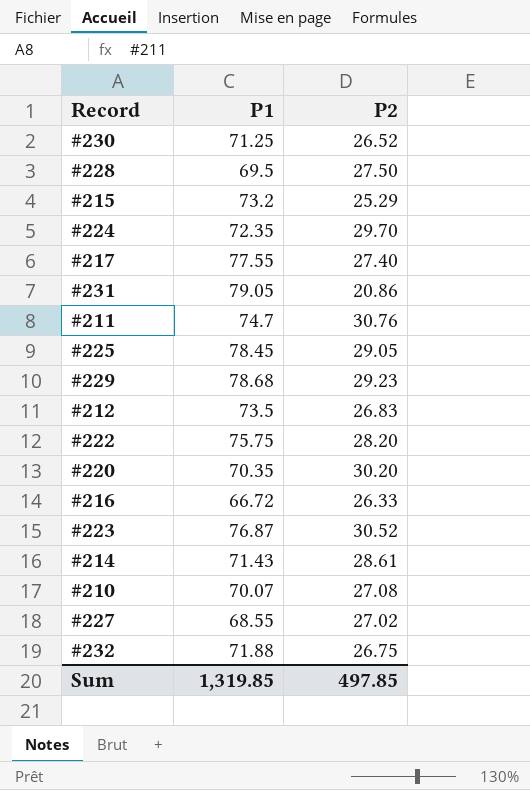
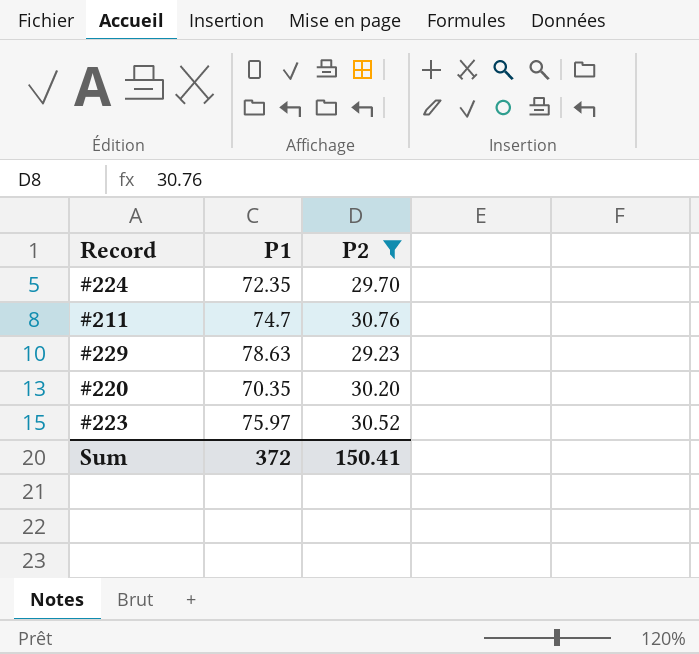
filter: none -> P2 >= 29.23
#229 | P1: 78.68 -> 78.63
#223 | P1: 76.87 -> 75.97
Sum | P1: 1,319.85 -> 372
Sum | P2: 497.85 -> 150.41

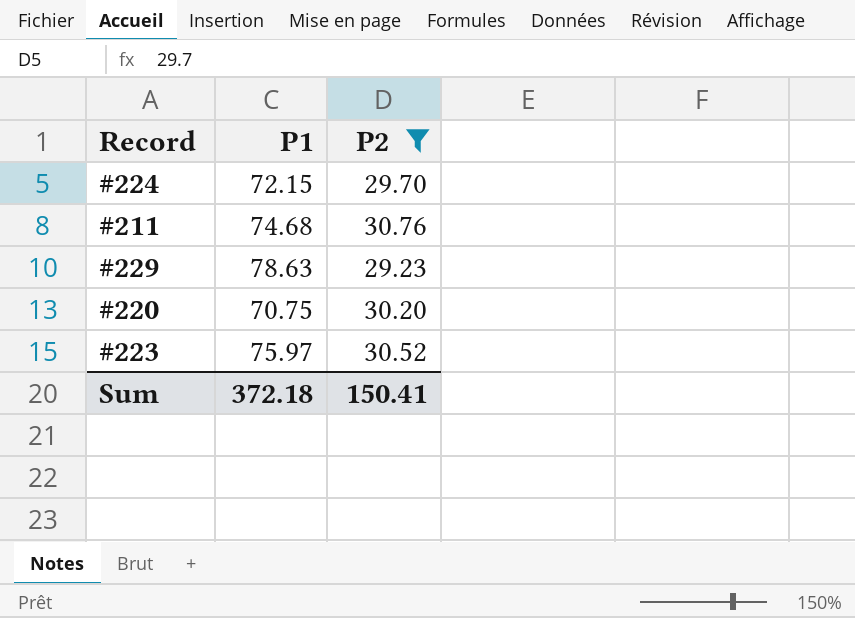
#224 | P1: 72.35 -> 72.15
#211 | P1: 74.7 -> 74.68
#220 | P1: 70.35 -> 70.75
Sum | P1: 372 -> 372.18

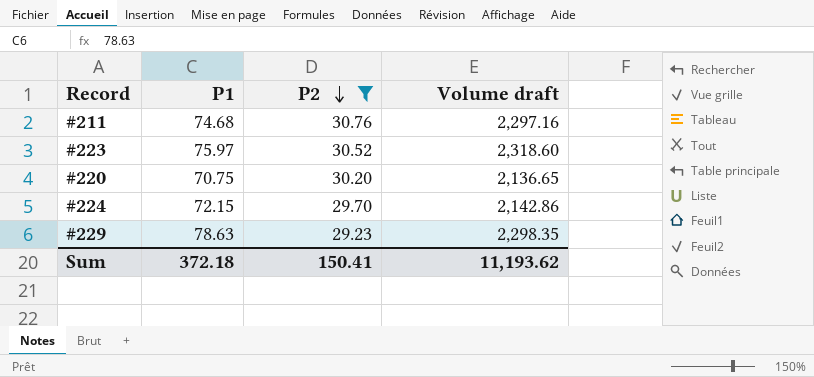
row order: none -> P2 descending
column Volume draft | formula: none -> [P1] * [P2]

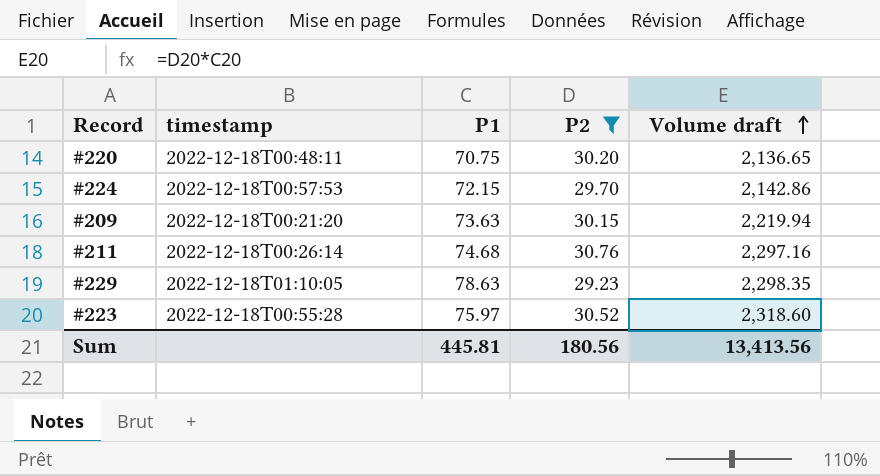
row order: P2 descending -> Volume draft ascending
column timestamp | position: none -> 2
row #209: none -> 2022-12-18T00:21:20 | 73.63 | 30.15 | 2,219.94
Sum | P1: 372.18 -> 445.81
Sum | P2: 150.41 -> 180.56
Sum | Volume draft: 11,193.62 -> 13,413.56

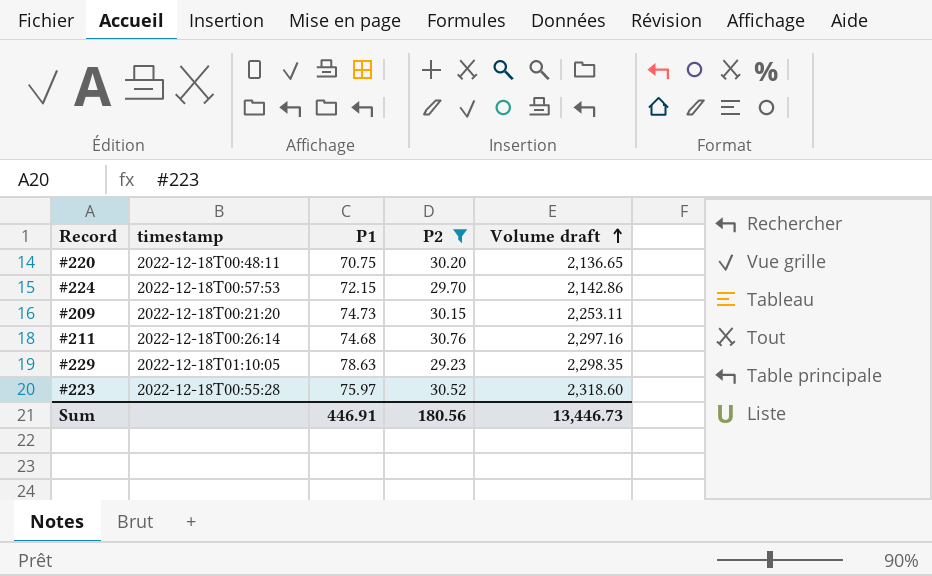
#209 | P1: 73.63 -> 74.73
#209 | Volume draft: 2,219.94 -> 2,253.11
Sum | P1: 445.81 -> 446.91
Sum | Volume draft: 13,413.56 -> 13,446.73

